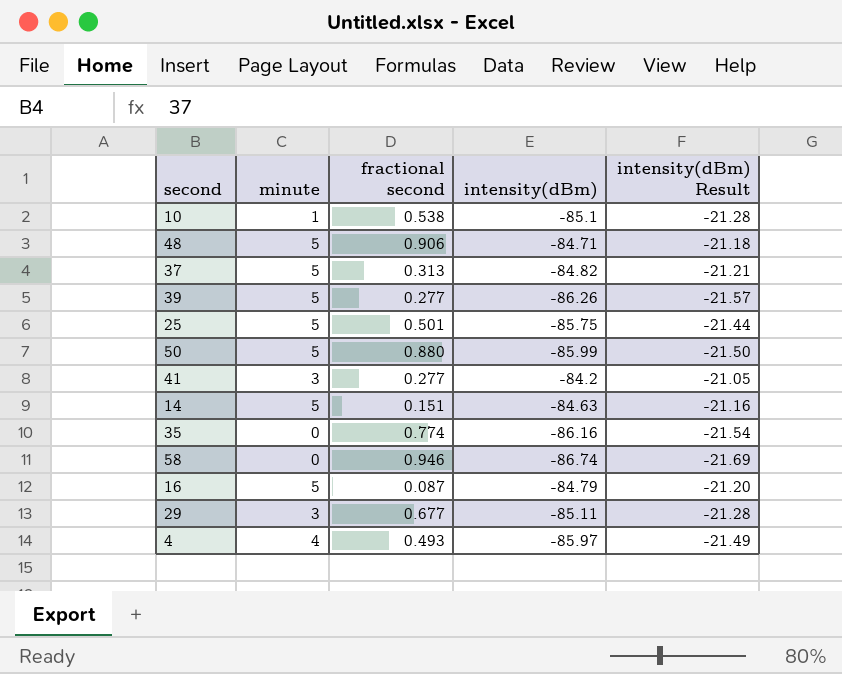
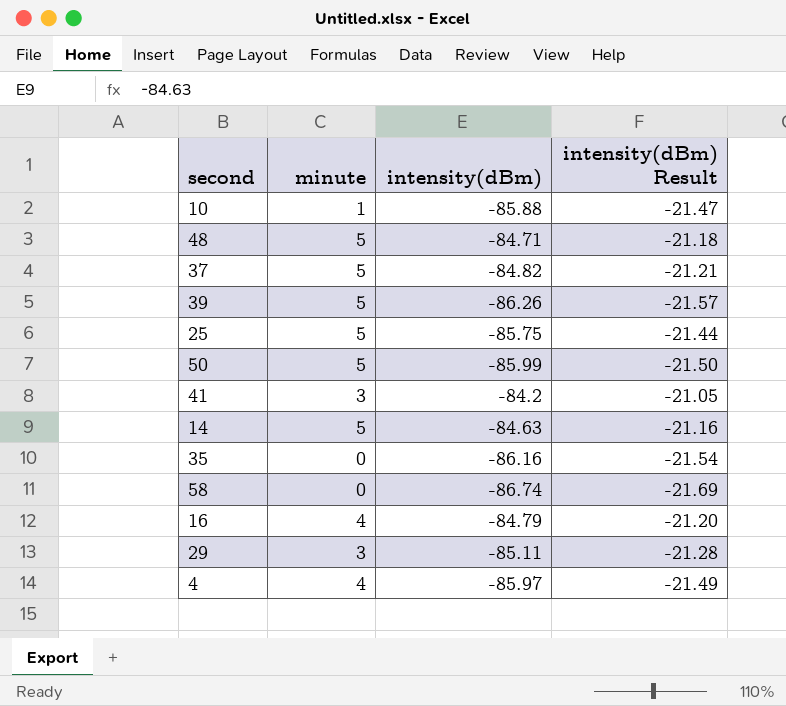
column fractional second | position: 3 -> none
10 | intensity(dBm): -85.1 -> -85.88
10 | intensity(dBm) Result: -21.28 -> -21.47
16 | minute: 5 -> 4

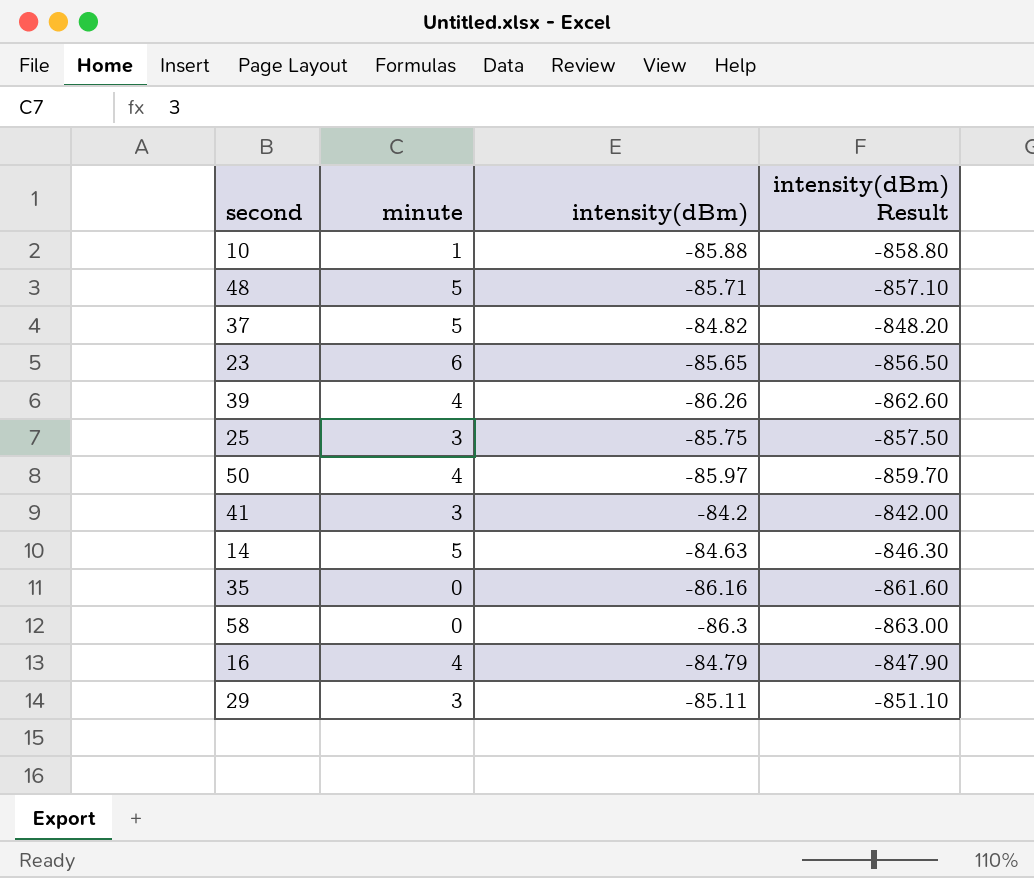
column intensity(dBm) Result | formula: [intensity(dBm)] * 0.25 -> [intensity(dBm)] * 10
row 4: 4 | -85.97 | -21.49 -> none
48 | intensity(dBm): -84.71 -> -85.71
row 23: none -> 6 | -85.65 | -856.50
39 | minute: 5 -> 4
25 | minute: 5 -> 3
50 | minute: 5 -> 4
50 | intensity(dBm): -85.99 -> -85.97
58 | intensity(dBm): -86.74 -> -86.3

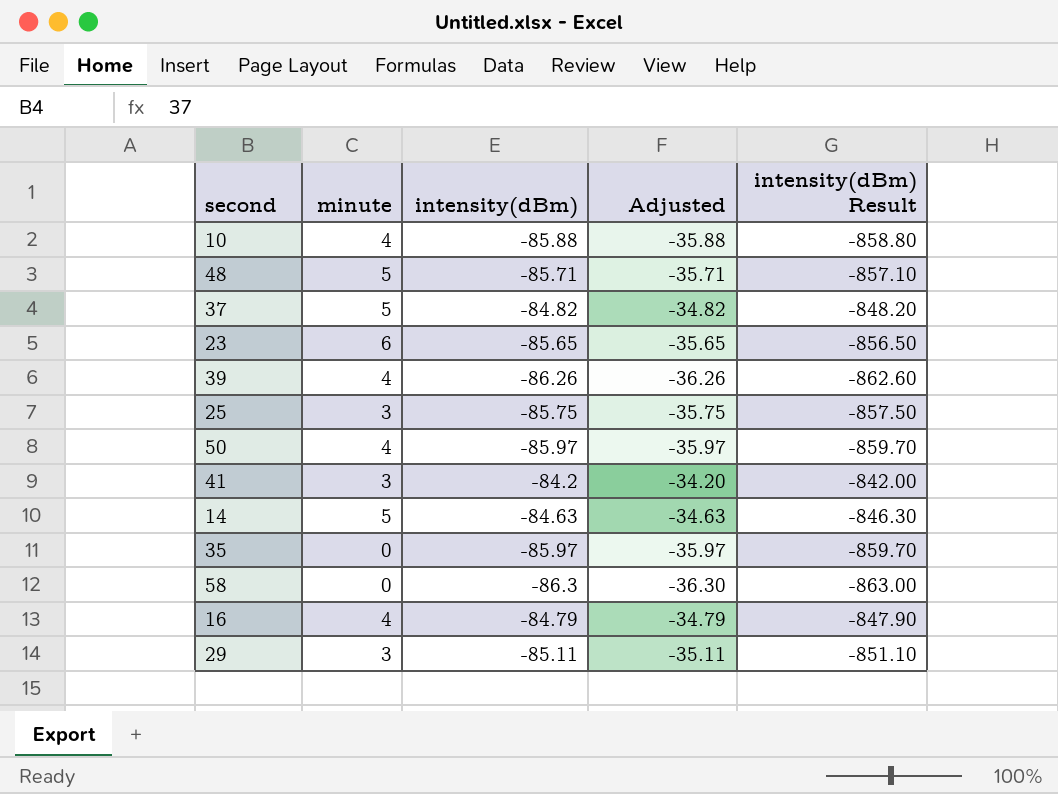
column Adjusted | formula: none -> [intensity(dBm)] + 50
10 | minute: 1 -> 4
35 | intensity(dBm): -86.16 -> -85.97
35 | intensity(dBm) Result: -861.60 -> -859.70

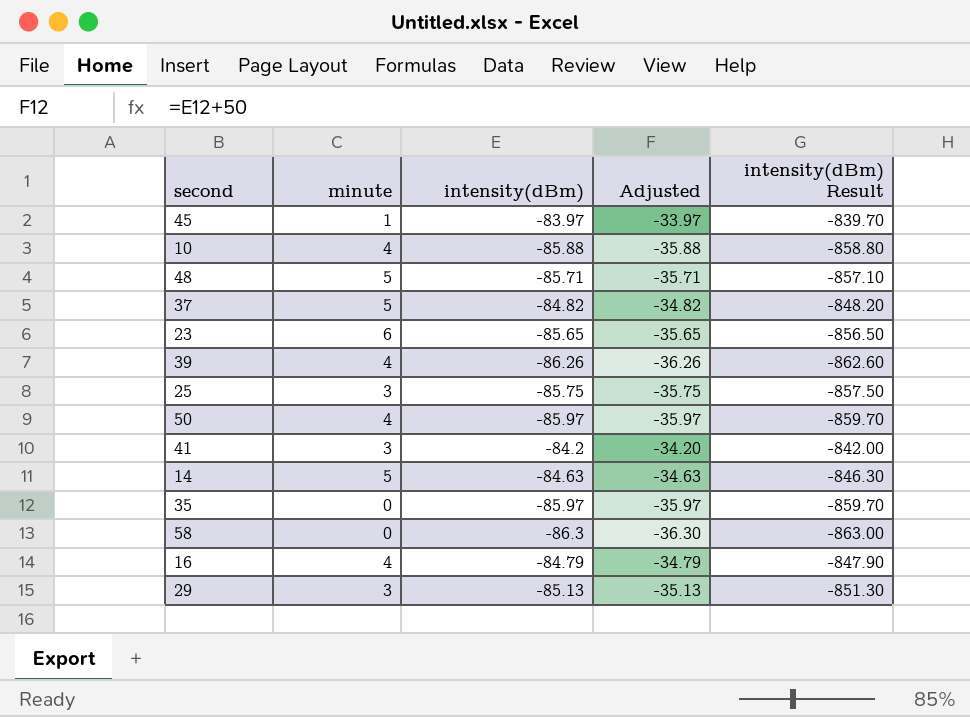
row 45: none -> 1 | -83.97 | -33.97 | -839.70
29 | intensity(dBm): -85.11 -> -85.13
29 | Adjusted: -35.11 -> -35.13
29 | intensity(dBm) Result: -851.10 -> -851.30

